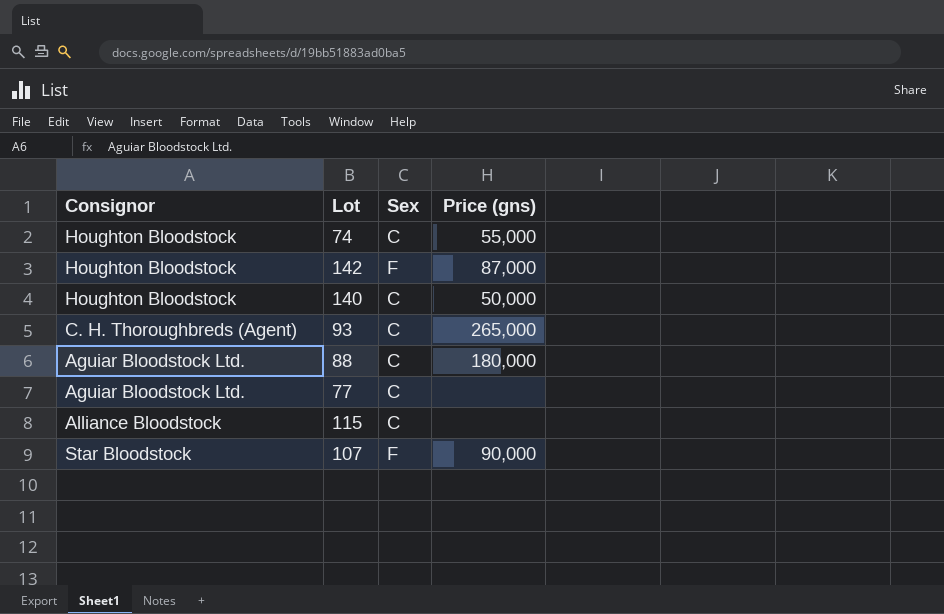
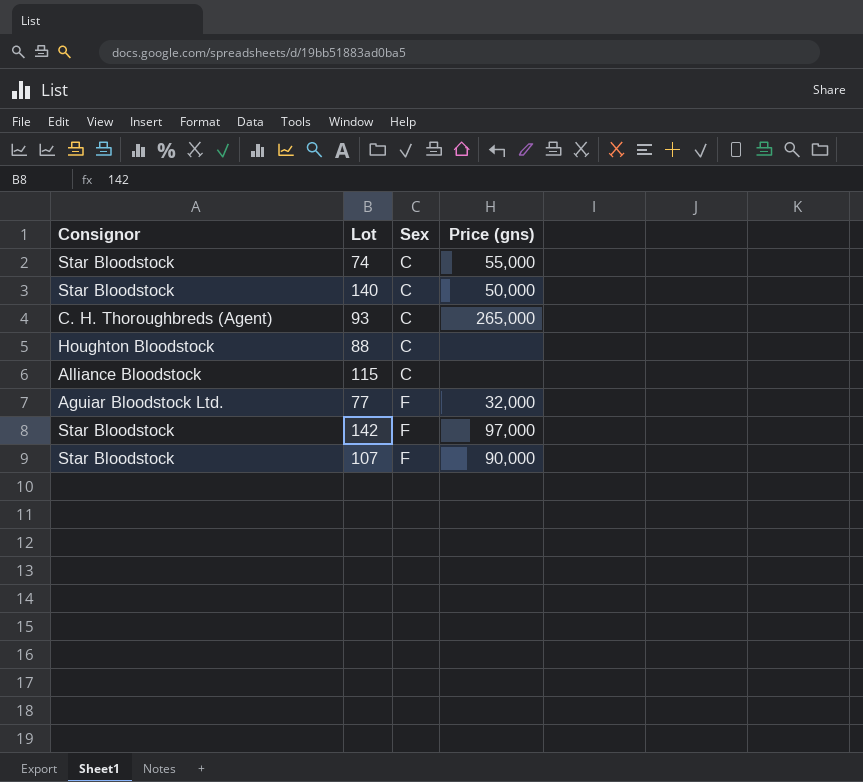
row order: none -> Sex ascending
74 | Consignor: Houghton Bloodstock -> Star Bloodstock
140 | Consignor: Houghton Bloodstock -> Star Bloodstock
88 | Consignor: Aguiar Bloodstock Ltd. -> Houghton Bloodstock
88 | Price (gns): 180,000 -> none
77 | Sex: C -> F
77 | Price (gns): none -> 32,000
142 | Consignor: Houghton Bloodstock -> Star Bloodstock
142 | Price (gns): 87,000 -> 97,000

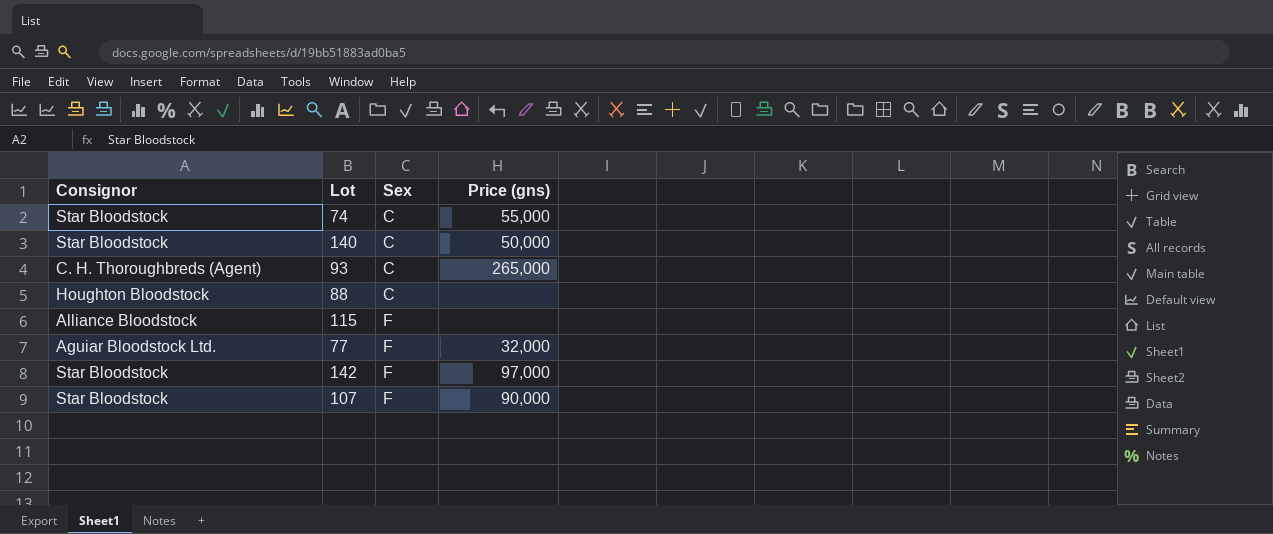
115 | Sex: C -> F

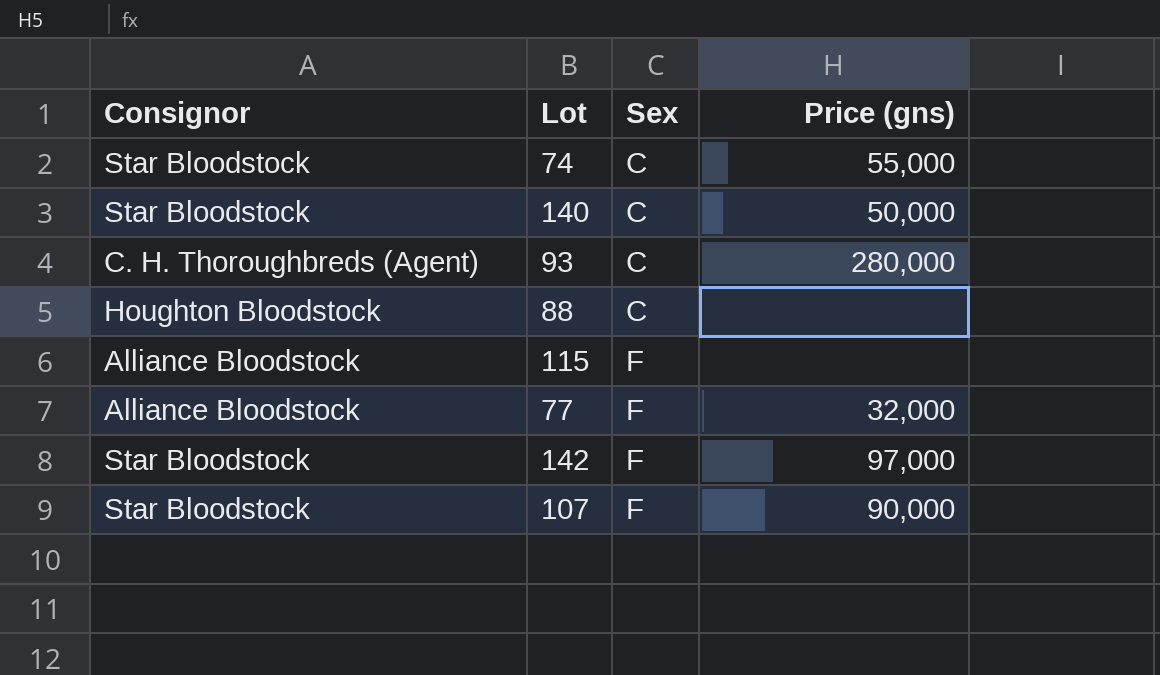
93 | Price (gns): 265,000 -> 280,000
77 | Consignor: Aguiar Bloodstock Ltd. -> Alliance Bloodstock

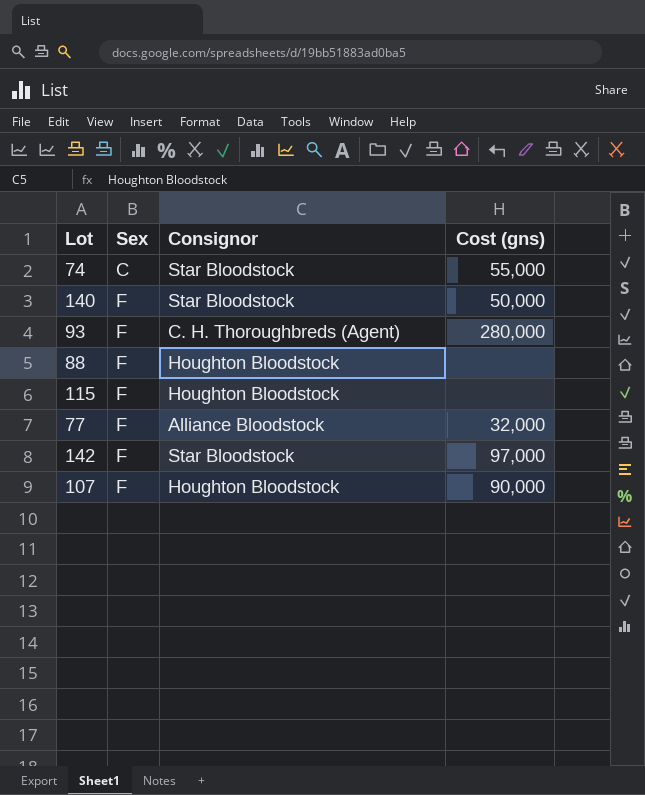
column Consignor | position: 1 -> 3
column name: Price (gns) -> Cost (gns)
140 | Sex: C -> F
93 | Sex: C -> F
88 | Sex: C -> F
115 | Consignor: Alliance Bloodstock -> Houghton Bloodstock
107 | Consignor: Star Bloodstock -> Houghton Bloodstock

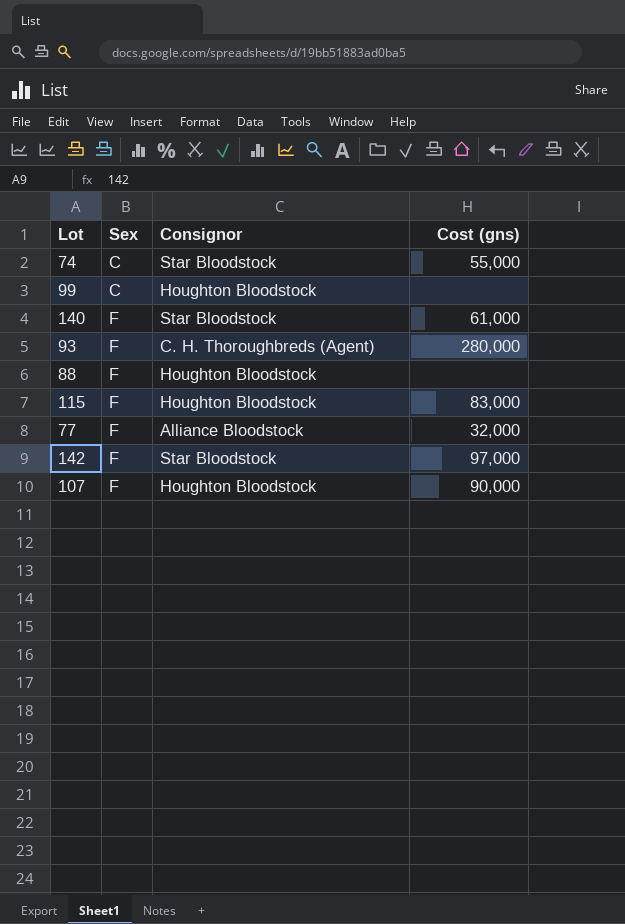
row 99: none -> C | Houghton Bloodstock | none
140 | Cost (gns): 50,000 -> 61,000
115 | Cost (gns): none -> 83,000

